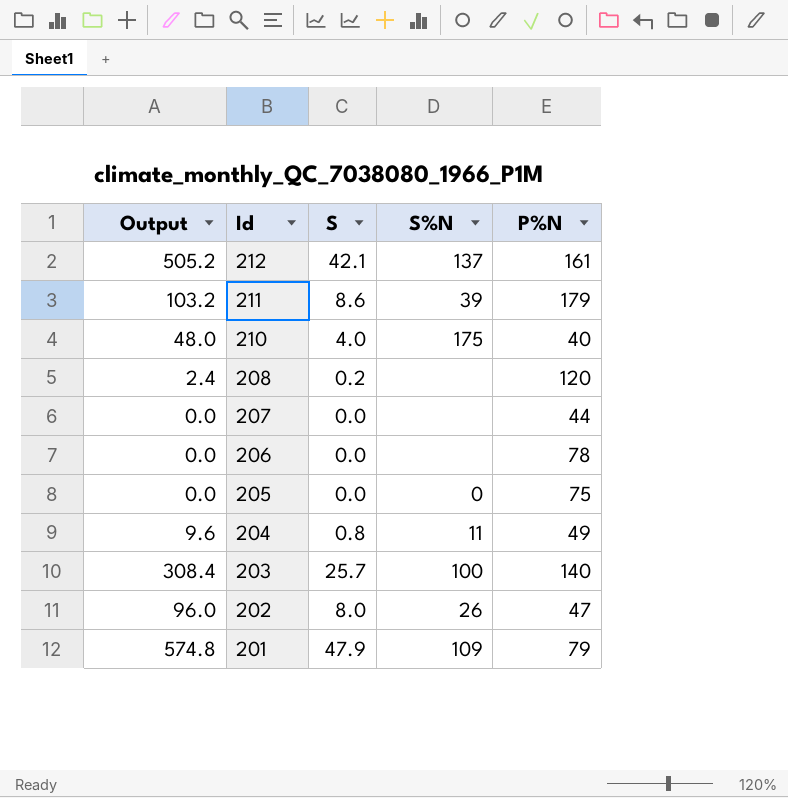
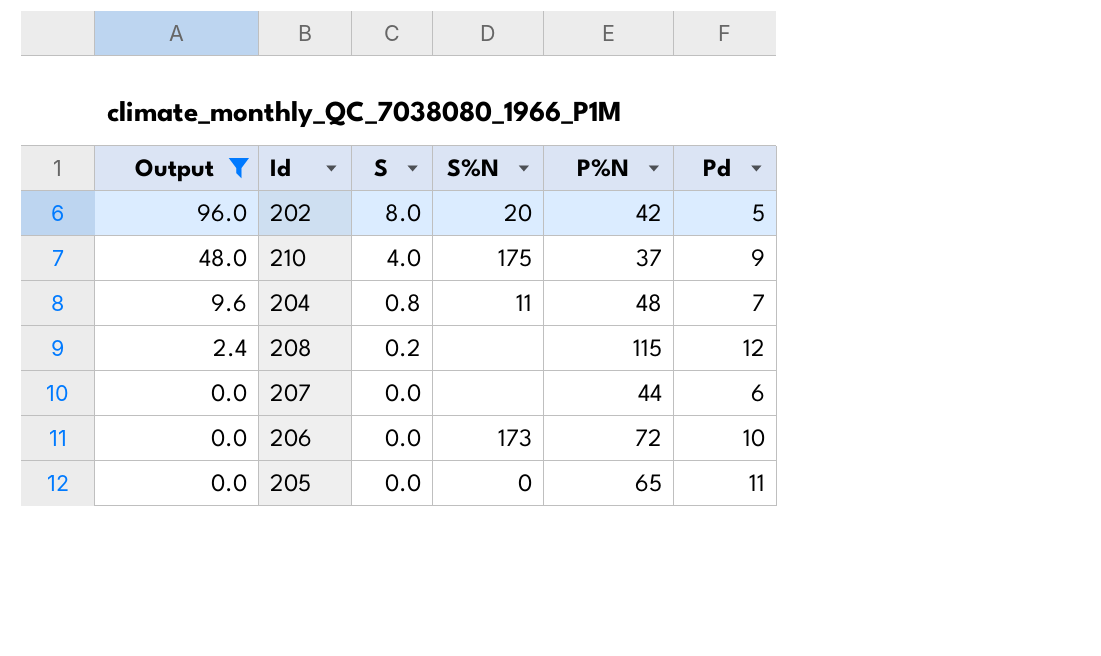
filter: none -> Output <= 96.0
row order: Id descending -> Output descending
column Pd | position: none -> 6
202 | S%N: 26 -> 20
202 | P%N: 47 -> 42
210 | P%N: 40 -> 37
204 | P%N: 49 -> 48
208 | P%N: 120 -> 115
206 | S%N: none -> 173
206 | P%N: 78 -> 72
205 | P%N: 75 -> 65

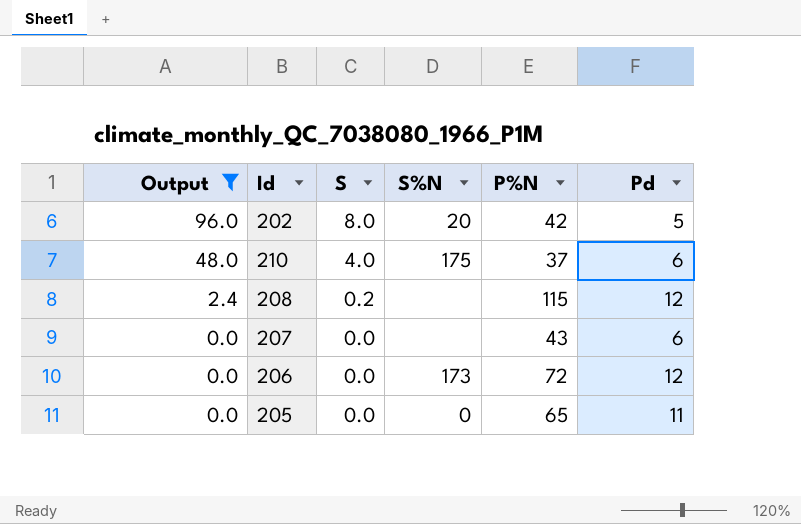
row 204: 9.6 | 0.8 | 11 | 48 | 7 -> none
210 | Pd: 9 -> 6
207 | P%N: 44 -> 43
206 | Pd: 10 -> 12

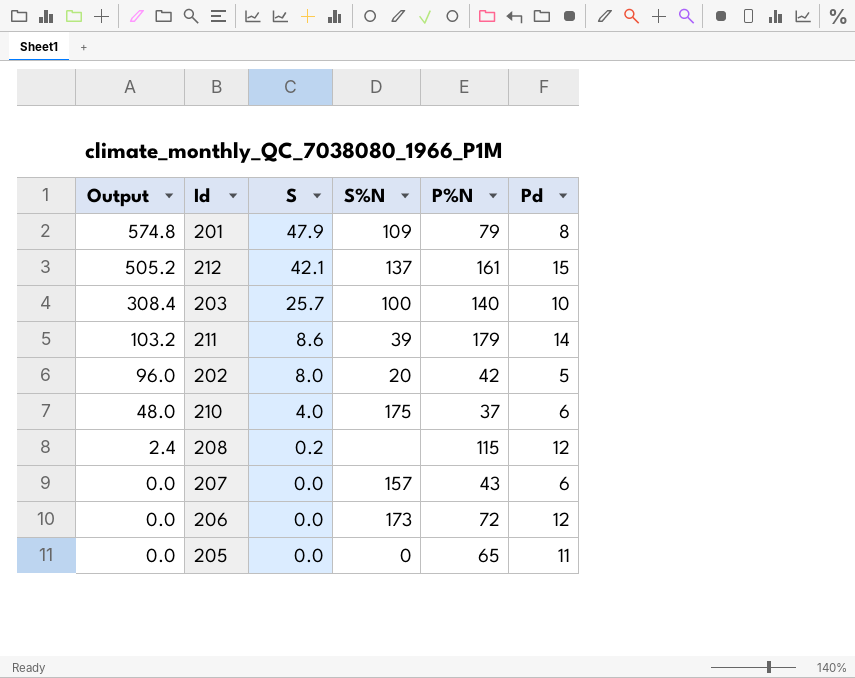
filter: Output <= 96.0 -> none
207 | S%N: none -> 157

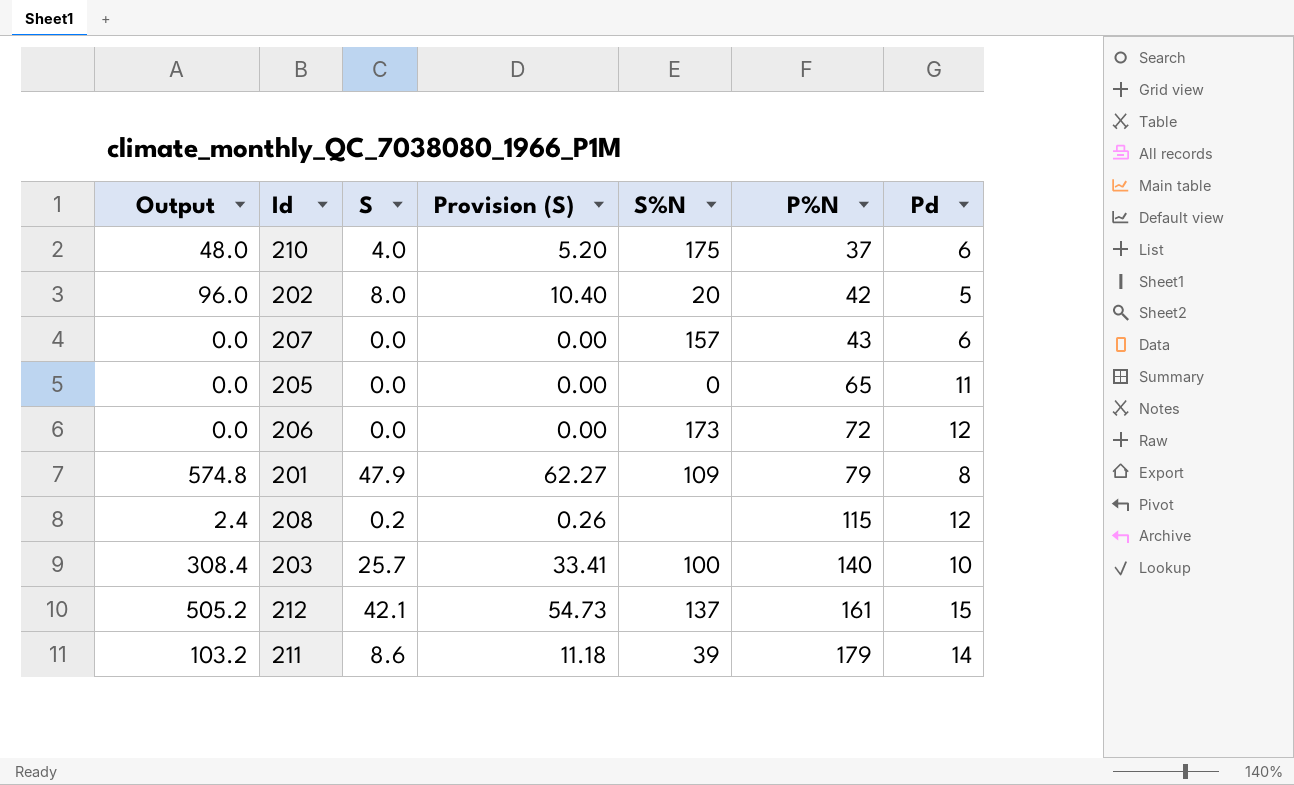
row order: Output descending -> P%N ascending
column Provision (S) | formula: none -> [S] * 1.3

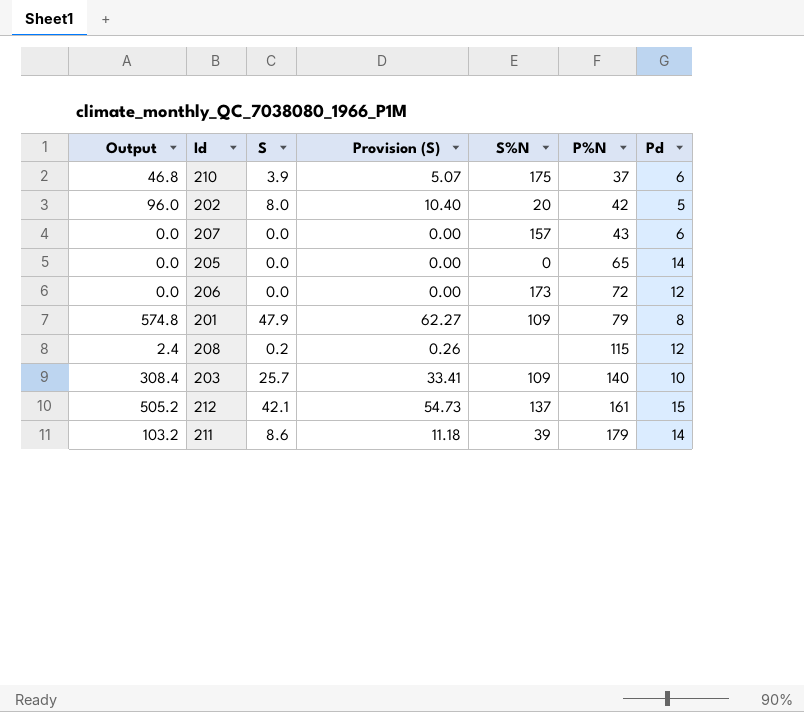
210 | Output: 48.0 -> 46.8
210 | S: 4.0 -> 3.9
210 | Provision (S): 5.20 -> 5.07
205 | Pd: 11 -> 14
203 | S%N: 100 -> 109

